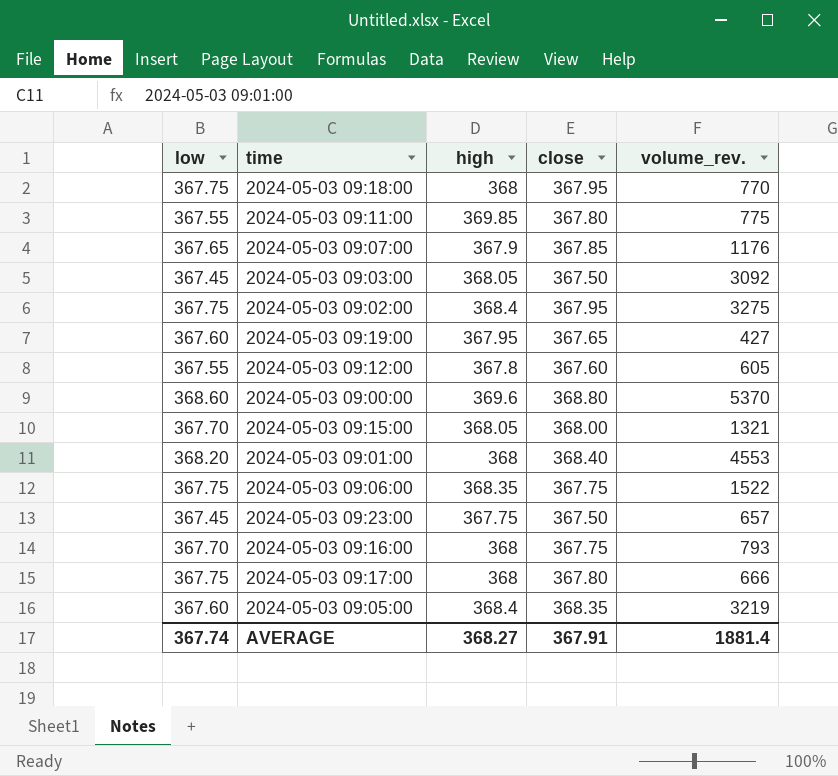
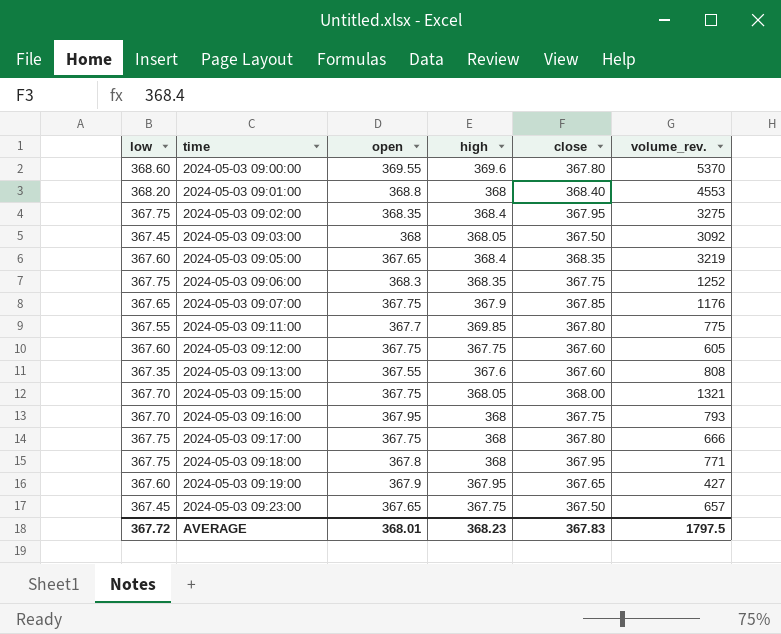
row order: none -> time ascending
column open | position: none -> 3
2024-05-03 09:00:00 | close: 368.80 -> 367.80
2024-05-03 09:06:00 | volume_rev.: 1522 -> 1252
2024-05-03 09:12:00 | low: 367.55 -> 367.60
2024-05-03 09:12:00 | high: 367.8 -> 367.75
row 2024-05-03 09:13:00: none -> 367.35 | 367.55 | 367.6 | 367.60 | 808
2024-05-03 09:18:00 | volume_rev.: 770 -> 771
AVERAGE | low: 367.74 -> 367.72
AVERAGE | high: 368.27 -> 368.23
AVERAGE | close: 367.91 -> 367.83
AVERAGE | volume_rev.: 1881.4 -> 1797.5

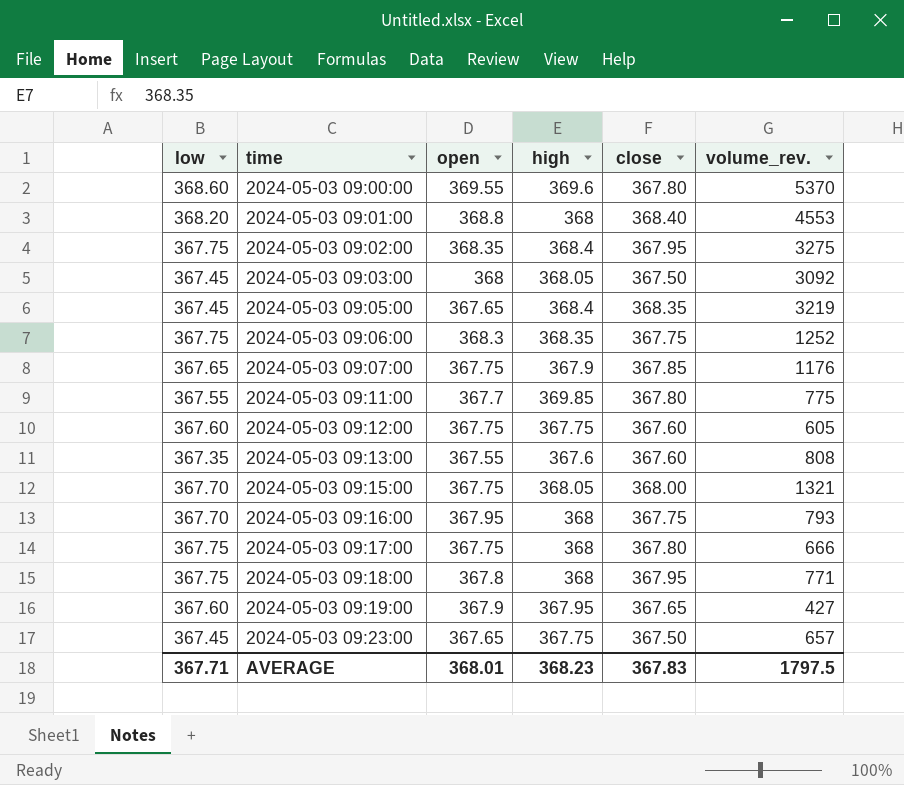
2024-05-03 09:05:00 | low: 367.60 -> 367.45
AVERAGE | low: 367.72 -> 367.71

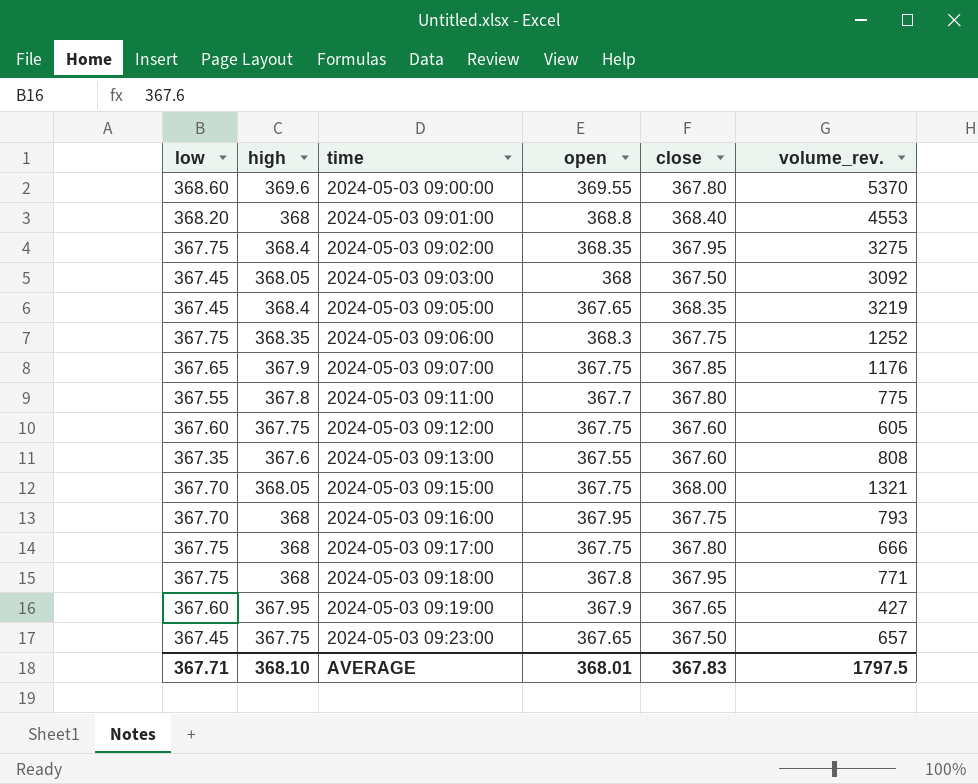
column high | position: 4 -> 2
2024-05-03 09:11:00 | high: 369.85 -> 367.8
AVERAGE | high: 368.23 -> 368.10

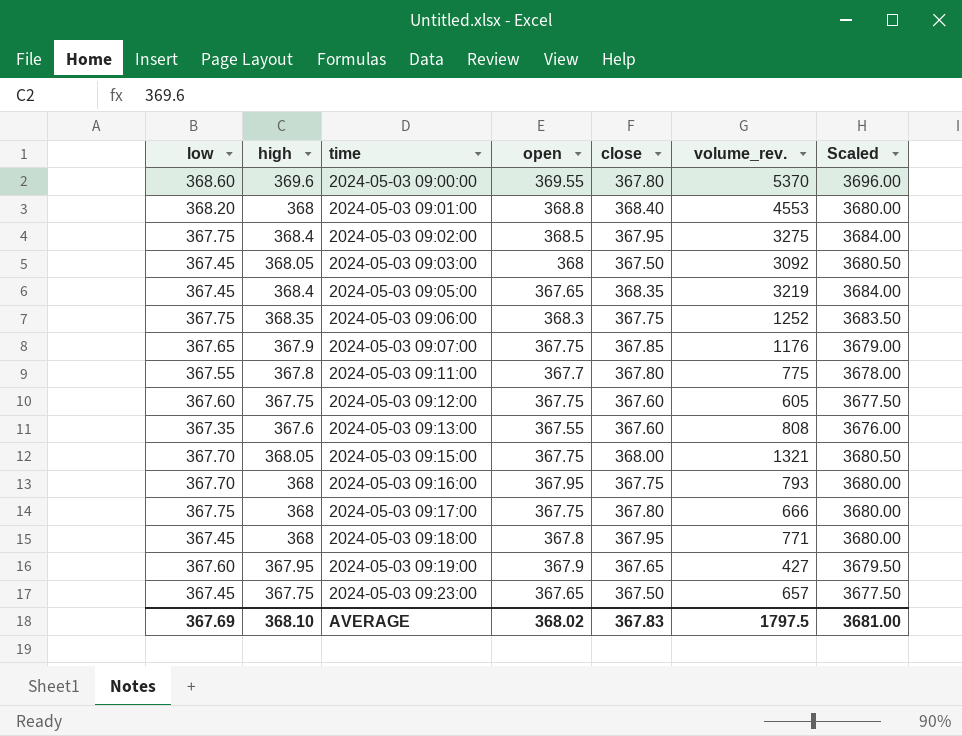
column Scaled | formula: none -> [high] * 10
2024-05-03 09:02:00 | open: 368.35 -> 368.5
2024-05-03 09:18:00 | low: 367.75 -> 367.45
AVERAGE | low: 367.71 -> 367.69
AVERAGE | open: 368.01 -> 368.02

